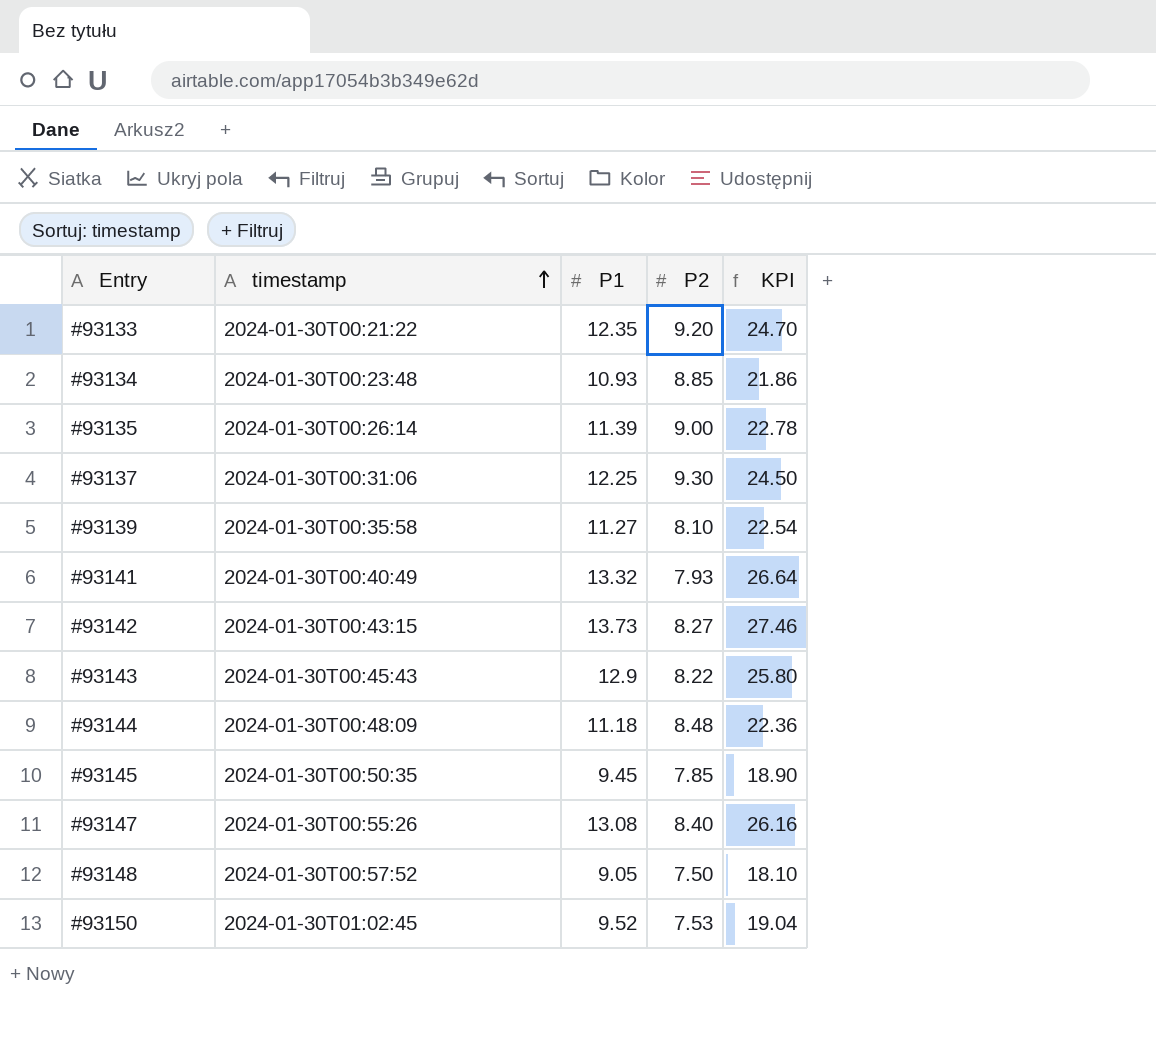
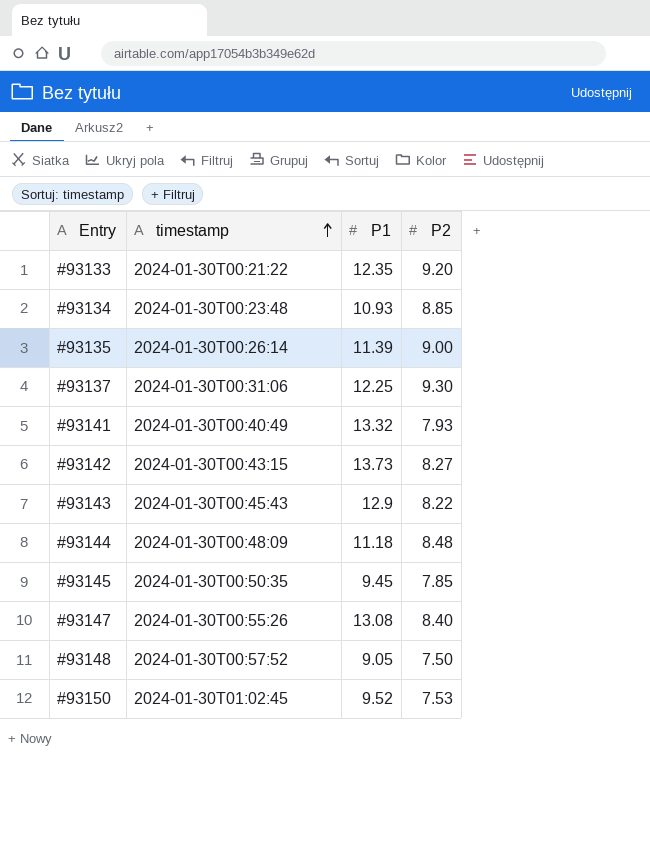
column KPI | formula: [P1] * 2 -> none
row #93139: 2024-01-30T00:35:58 | 11.27 | 8.10 | 22.54 -> none

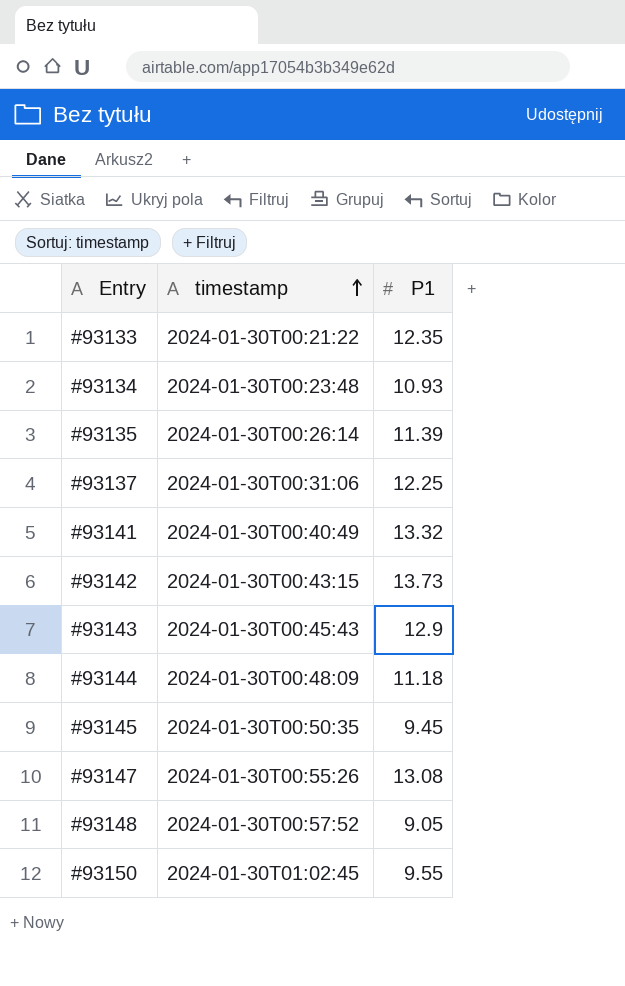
column P2 | position: 4 -> none
#93150 | P1: 9.52 -> 9.55

